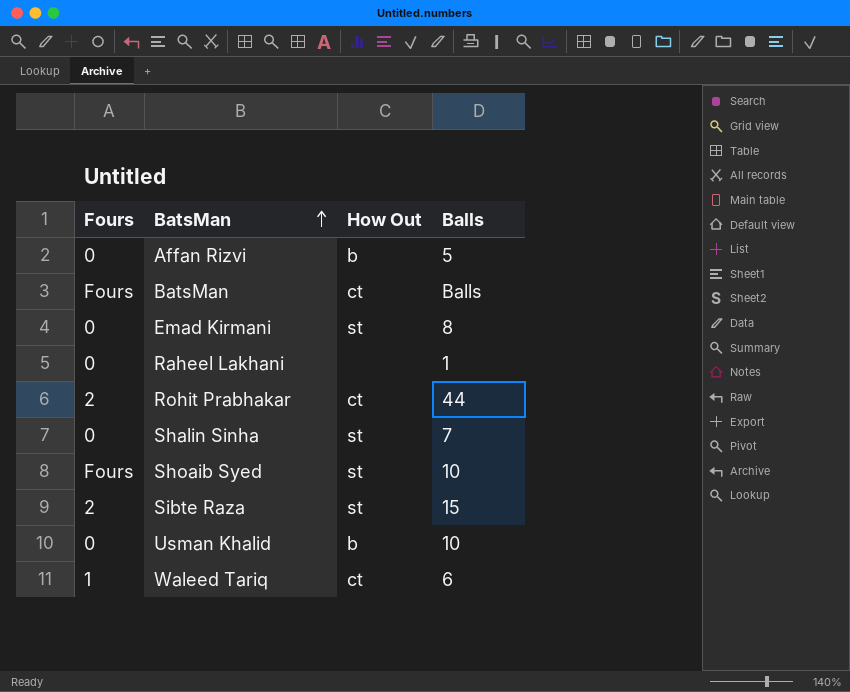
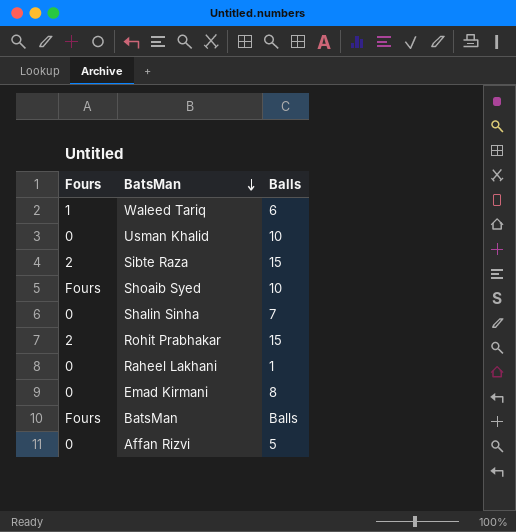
row order: BatsMan ascending -> BatsMan descending
column How Out | position: 3 -> none
Rohit Prabhakar | Balls: 44 -> 15

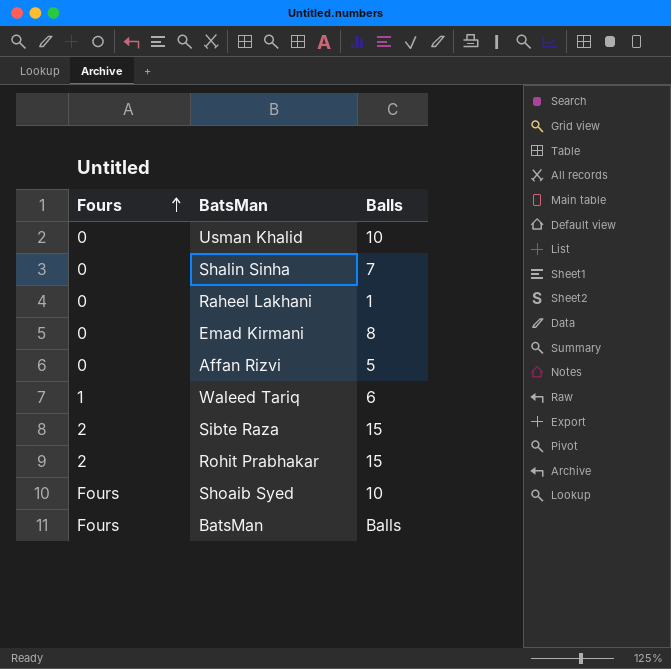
row order: BatsMan descending -> Fours ascending

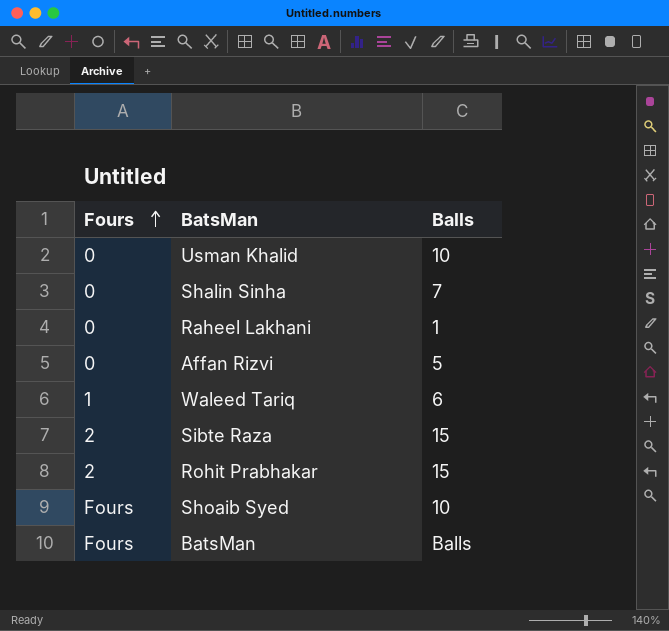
row Emad Kirmani: 0 | 8 -> none

